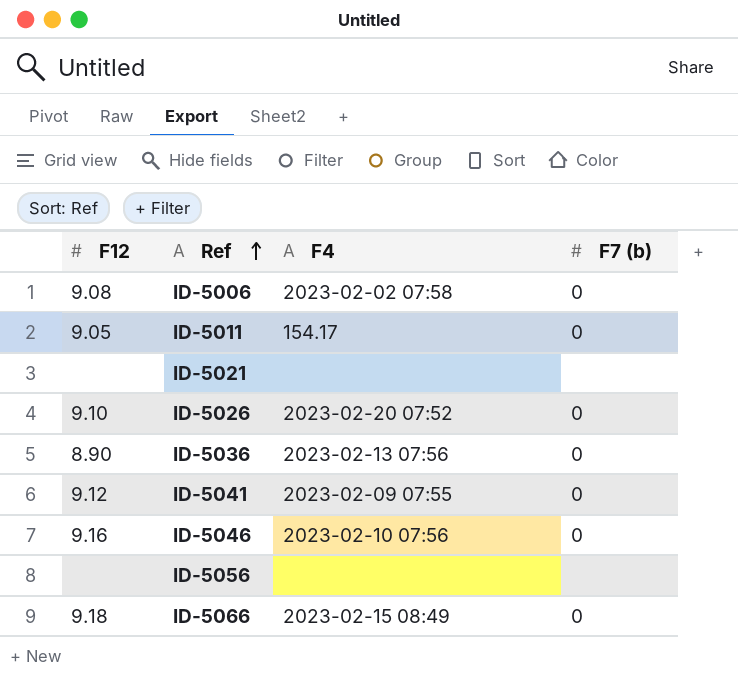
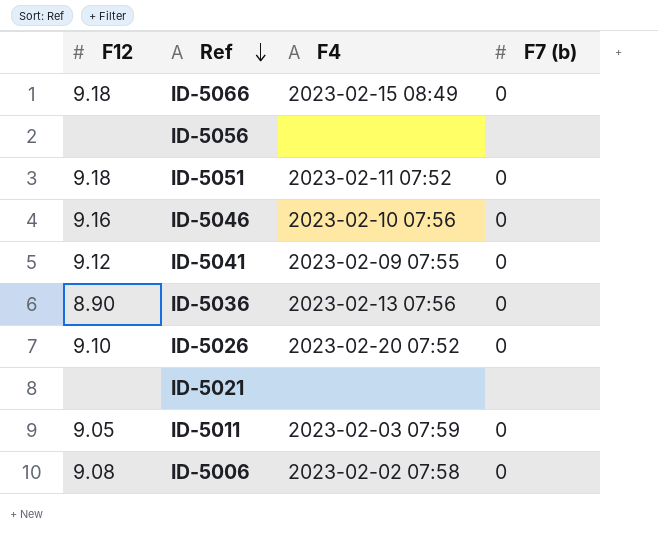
row order: Ref ascending -> Ref descending
row ID-5051: none -> 9.18 | 2023-02-11 07:52 | 0
ID-5011 | F4: 154.17 -> 2023-02-03 07:59

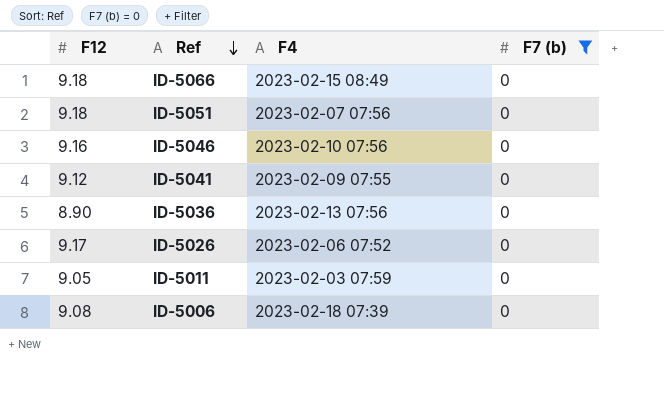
filter: none -> F7 (b) = 0
ID-5051 | F4: 2023-02-11 07:52 -> 2023-02-07 07:56
ID-5026 | F12: 9.10 -> 9.17
ID-5026 | F4: 2023-02-20 07:52 -> 2023-02-06 07:52
ID-5006 | F4: 2023-02-02 07:58 -> 2023-02-18 07:39

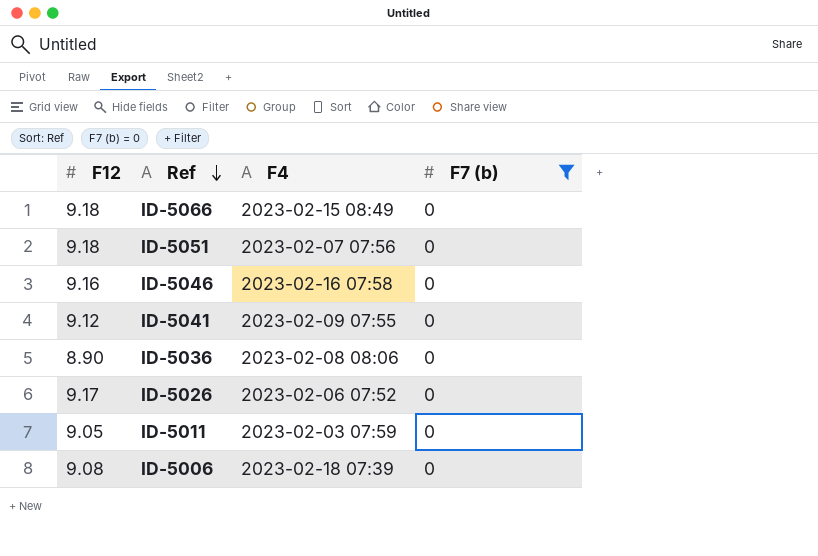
ID-5046 | F4: 2023-02-10 07:56 -> 2023-02-16 07:58
ID-5036 | F4: 2023-02-13 07:56 -> 2023-02-08 08:06

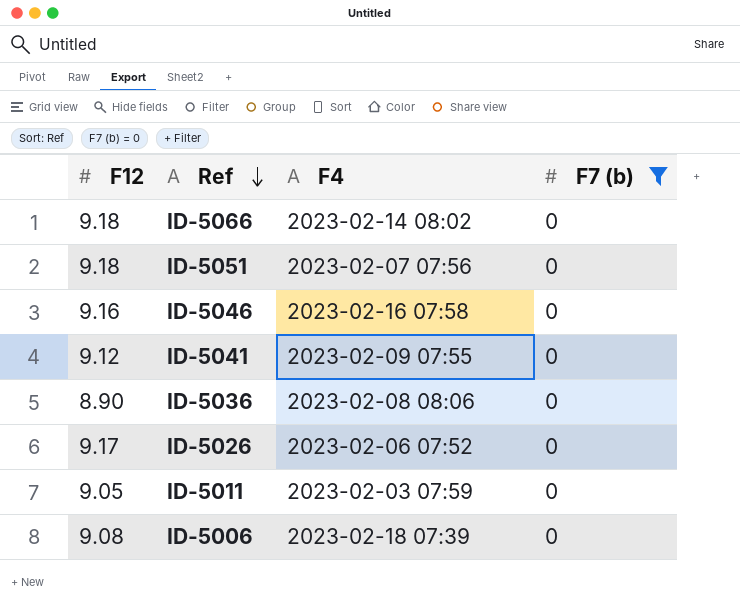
ID-5066 | F4: 2023-02-15 08:49 -> 2023-02-14 08:02

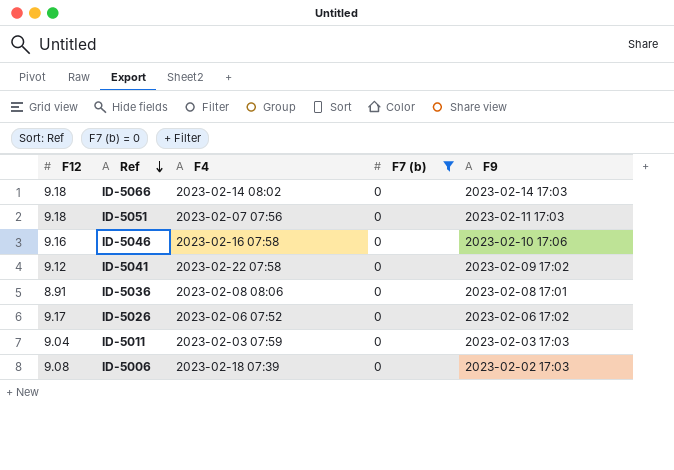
column F9 | position: none -> 5
ID-5041 | F4: 2023-02-09 07:55 -> 2023-02-22 07:58
ID-5036 | F12: 8.90 -> 8.91
ID-5011 | F12: 9.05 -> 9.04

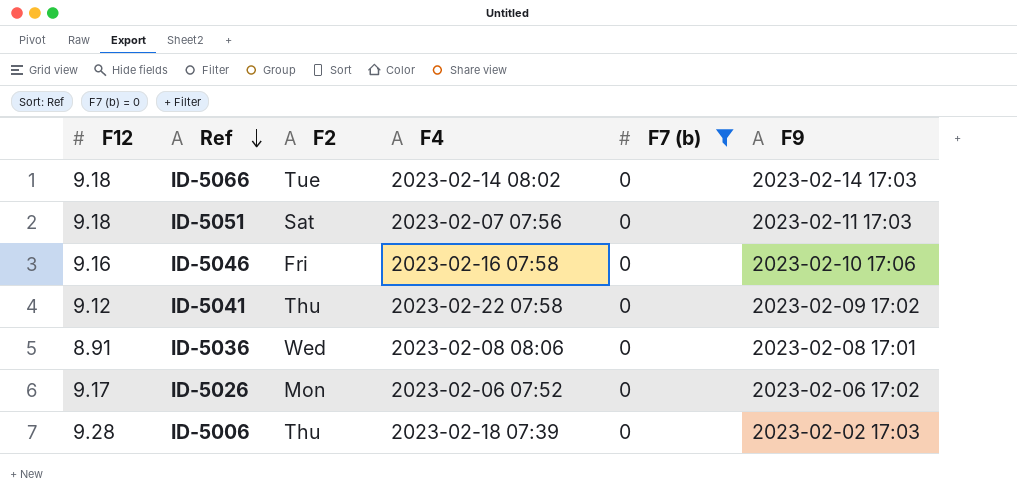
column F2 | position: none -> 3
row ID-5011: 9.04 | 2023-02-03 07:59 | 0 | 2023-02-03 17:03 -> none
ID-5006 | F12: 9.08 -> 9.28

